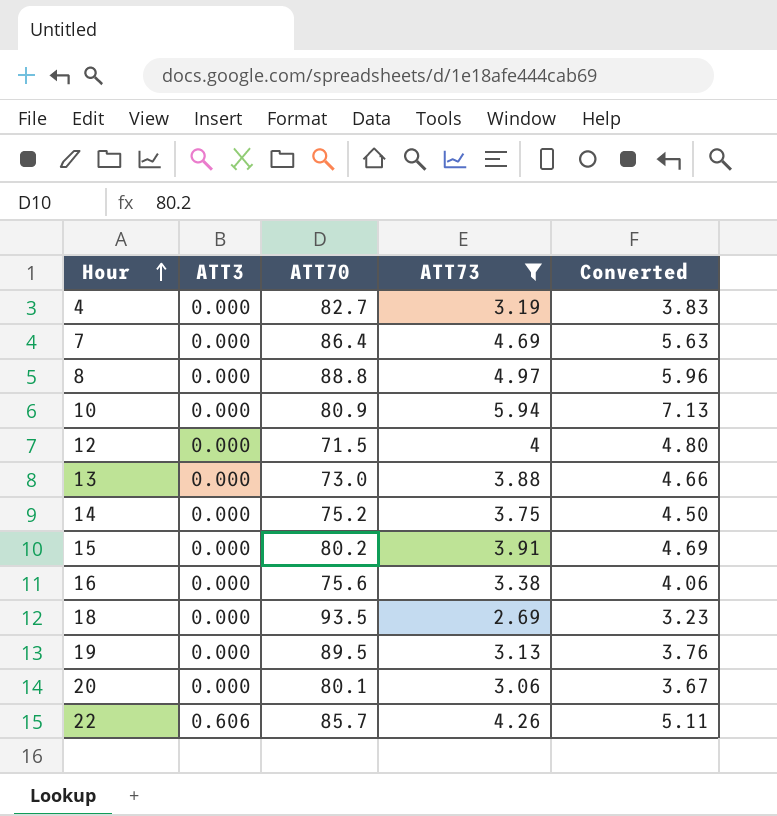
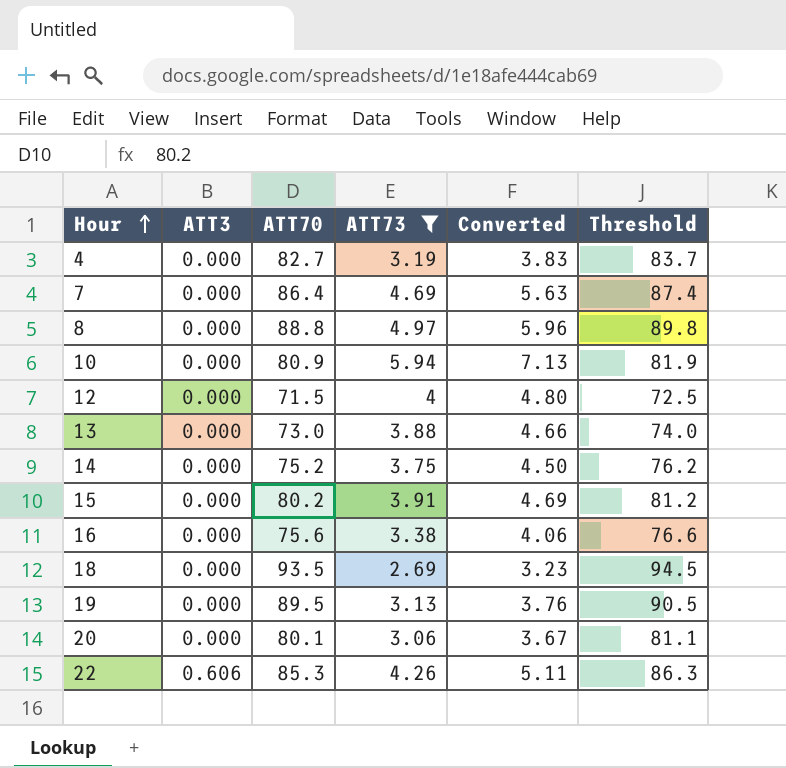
column Threshold | formula: none -> [ATT70] + 1
22 | ATT70: 85.7 -> 85.3

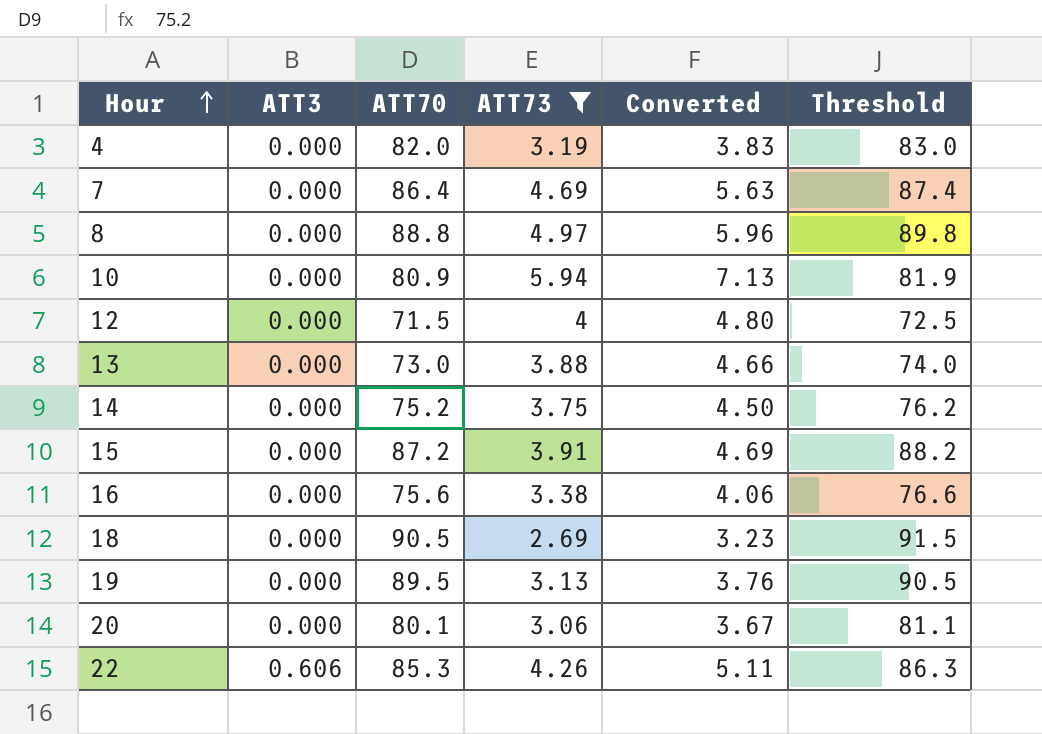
4 | ATT70: 82.7 -> 82.0
4 | Threshold: 83.7 -> 83.0
15 | ATT70: 80.2 -> 87.2
15 | Threshold: 81.2 -> 88.2
18 | ATT70: 93.5 -> 90.5
18 | Threshold: 94.5 -> 91.5

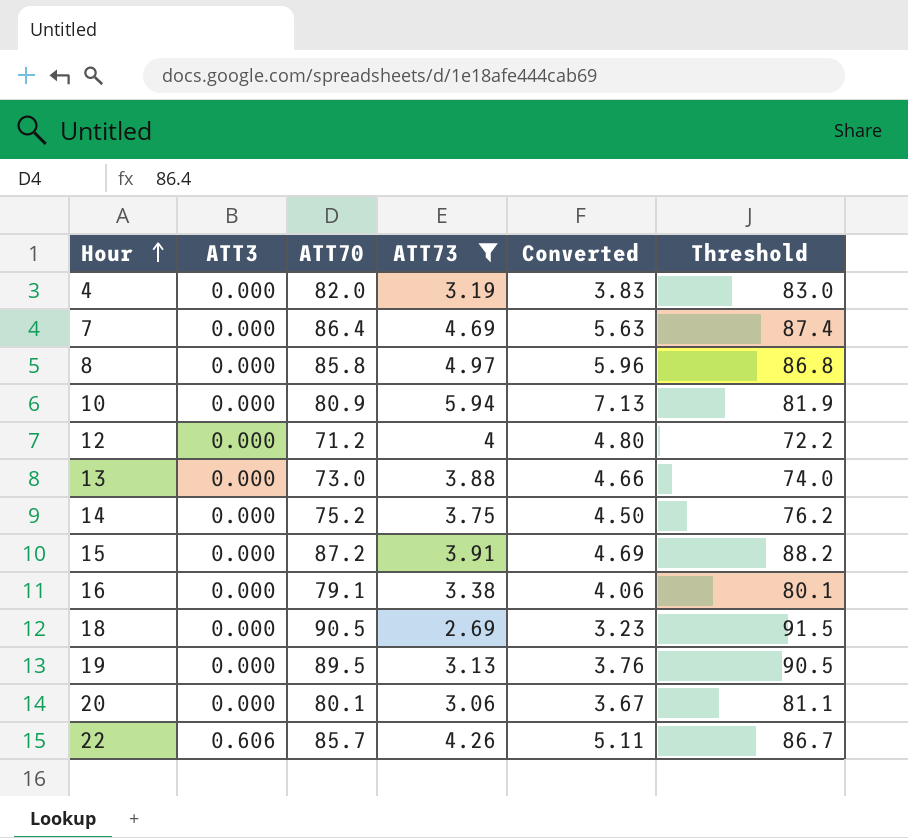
8 | ATT70: 88.8 -> 85.8
8 | Threshold: 89.8 -> 86.8
12 | ATT70: 71.5 -> 71.2
12 | Threshold: 72.5 -> 72.2
16 | ATT70: 75.6 -> 79.1
16 | Threshold: 76.6 -> 80.1
22 | ATT70: 85.3 -> 85.7
22 | Threshold: 86.3 -> 86.7

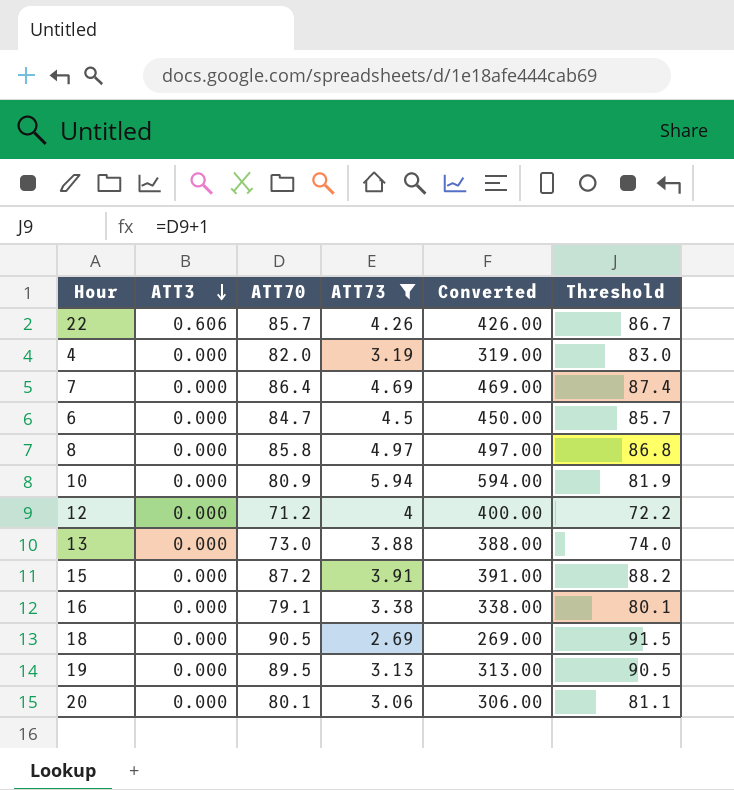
row order: Hour ascending -> ATT3 descending
column Converted | formula: [ATT73] * 1.2 -> [ATT73] * 100
row 14: 0.000 | 75.2 | 3.75 | 4.50 | 76.2 -> none
row 6: none -> 0.000 | 84.7 | 4.5 | 450.00 | 85.7

